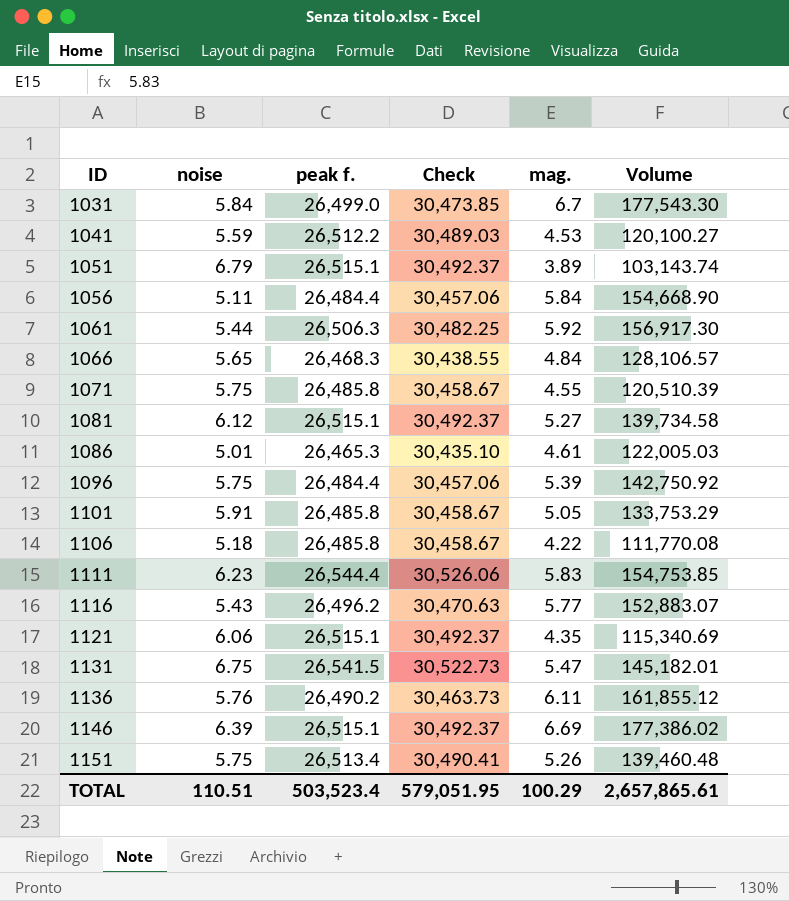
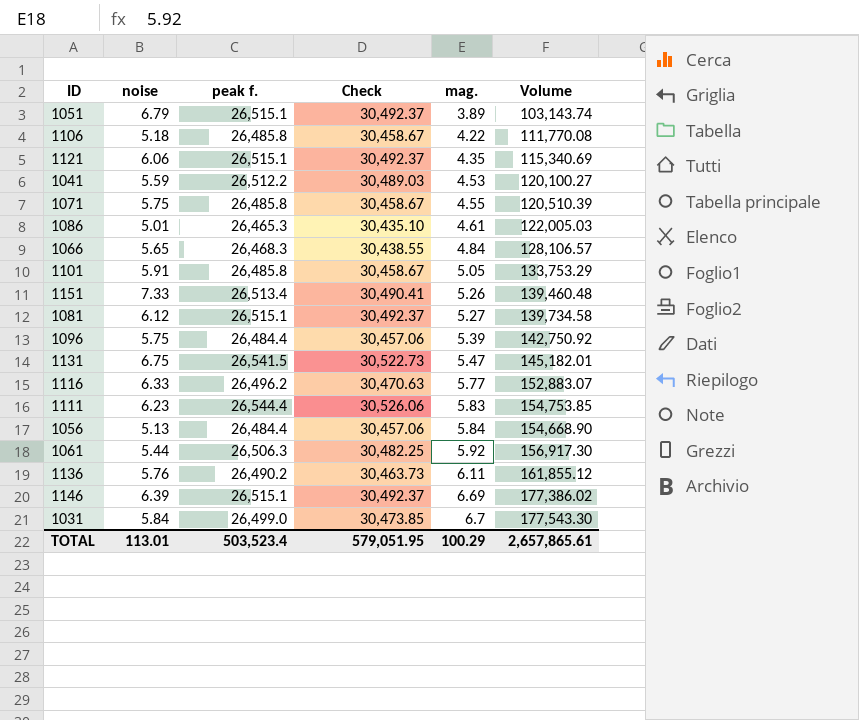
row order: ID ascending -> mag. ascending
1151 | noise: 5.75 -> 7.33
1116 | noise: 5.43 -> 6.33
1056 | noise: 5.11 -> 5.13
TOTAL | noise: 110.51 -> 113.01

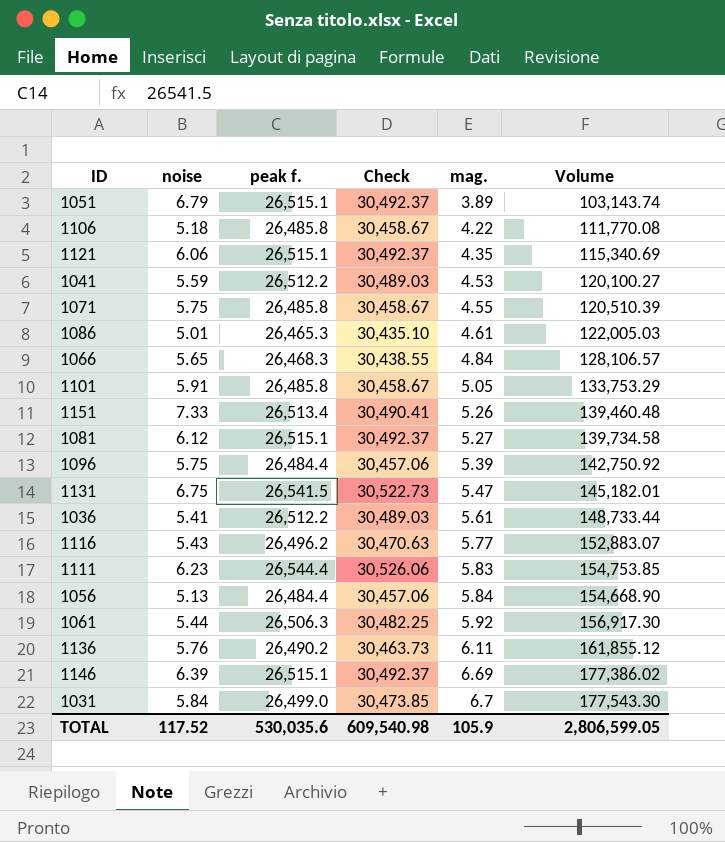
row 1036: none -> 5.41 | 26,512.2 | 30,489.03 | 5.61 | 148,733.44
1116 | noise: 6.33 -> 5.43
TOTAL | noise: 113.01 -> 117.52
TOTAL | peak f.: 503,523.4 -> 530,035.6
TOTAL | Check: 579,051.95 -> 609,540.98
TOTAL | mag.: 100.29 -> 105.9
TOTAL | Volume: 2,657,865.61 -> 2,806,599.05

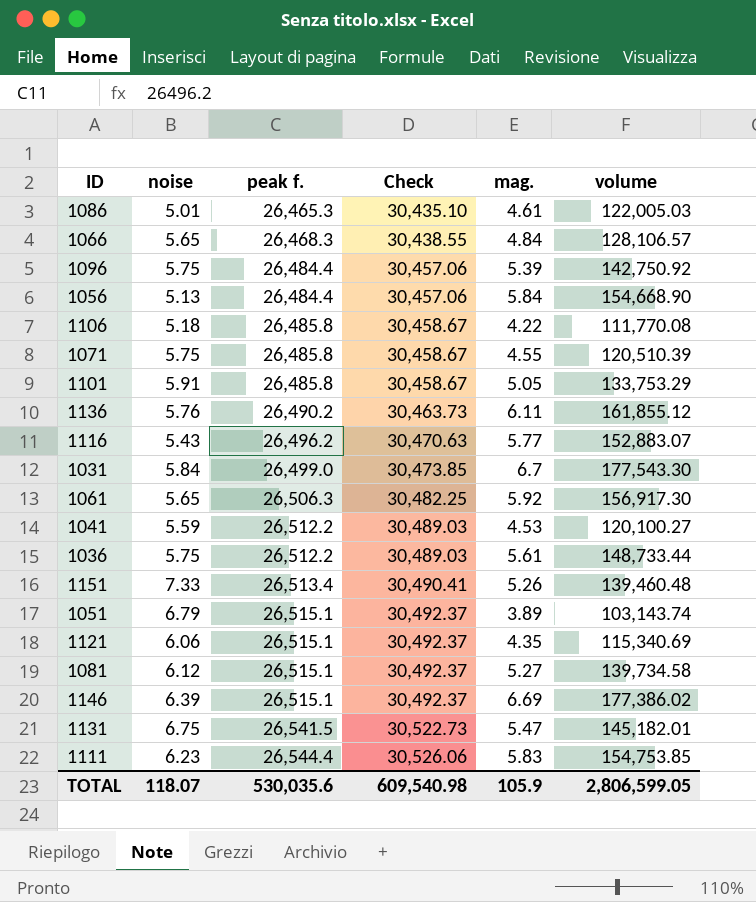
row order: mag. ascending -> peak f. ascending
column name: Volume -> volume
1061 | noise: 5.44 -> 5.65
1036 | noise: 5.41 -> 5.75
TOTAL | noise: 117.52 -> 118.07

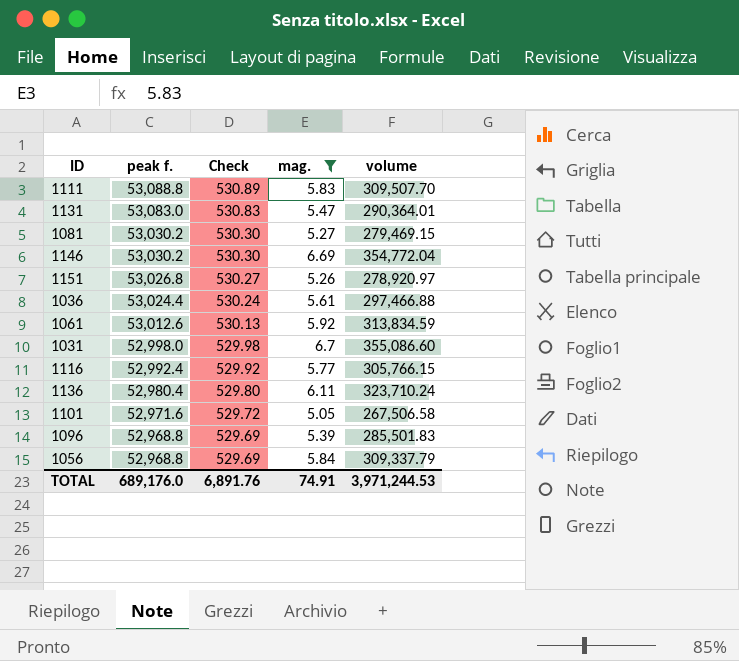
filter: none -> mag. >= 5.05
row order: peak f. ascending -> peak f. descending
column noise | position: 2 -> none
column Check | formula: [peak f.] * 1.15 -> [peak f.] * 0.01
1111 | peak f.: 26,544.4 -> 53,088.8
1111 | volume: 154,753.85 -> 309,507.70
1131 | peak f.: 26,541.5 -> 53,083.0
1131 | volume: 145,182.01 -> 290,364.01
1081 | peak f.: 26,515.1 -> 53,030.2
1081 | volume: 139,734.58 -> 279,469.15
1146 | peak f.: 26,515.1 -> 53,030.2
1146 | volume: 177,386.02 -> 354,772.04
1151 | peak f.: 26,513.4 -> 53,026.8
1151 | volume: 139,460.48 -> 278,920.97
1036 | peak f.: 26,512.2 -> 53,024.4
1036 | volume: 148,733.44 -> 297,466.88
1061 | peak f.: 26,506.3 -> 53,012.6
1061 | volume: 156,917.30 -> 313,834.59
1031 | peak f.: 26,499.0 -> 52,998.0
1031 | volume: 177,543.30 -> 355,086.60
1116 | peak f.: 26,496.2 -> 52,992.4
1116 | volume: 152,883.07 -> 305,766.15
1136 | peak f.: 26,490.2 -> 52,980.4
1136 | volume: 161,855.12 -> 323,710.24
1101 | peak f.: 26,485.8 -> 52,971.6
1101 | volume: 133,753.29 -> 267,506.58
1096 | peak f.: 26,484.4 -> 52,968.8
1096 | volume: 142,750.92 -> 285,501.83
1056 | peak f.: 26,484.4 -> 52,968.8
1056 | volume: 154,668.90 -> 309,337.79
TOTAL | peak f.: 530,035.6 -> 689,176.0
TOTAL | Check: 609,540.98 -> 6,891.76
TOTAL | mag.: 105.9 -> 74.91
TOTAL | volume: 2,806,599.05 -> 3,971,244.53

